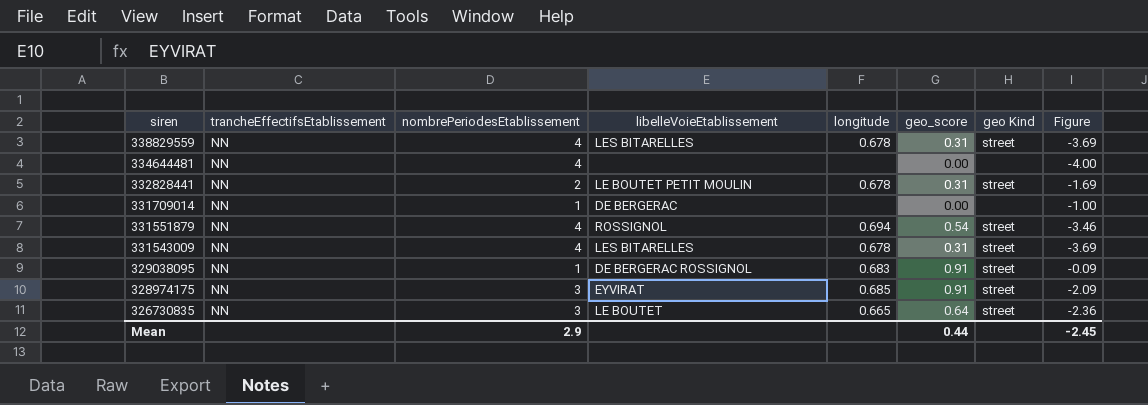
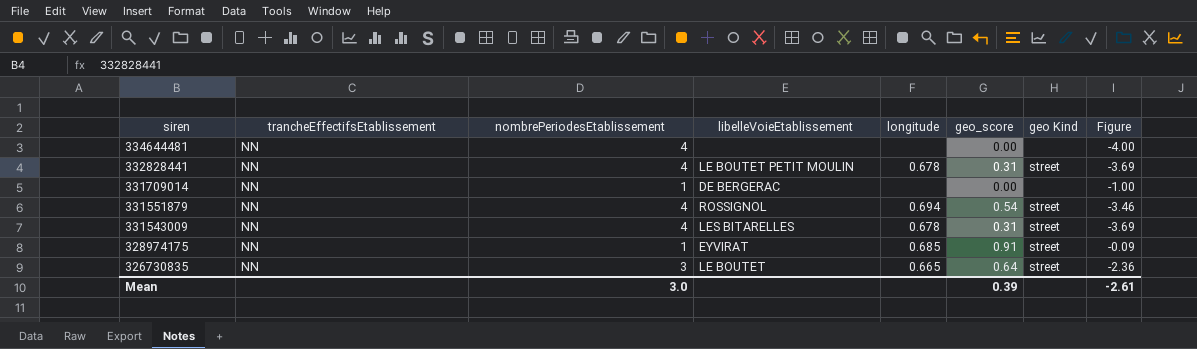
row 338829559: NN | 4 | LES BITARELLES | 0.678 | 0.31 | street | -3.69 -> none
row 329038095: NN | 1 | DE BERGERAC ROSSIGNOL | 0.683 | 0.91 | street | -0.09 -> none
332828441 | nombrePeriodesEtablissement: 2 -> 4
332828441 | Figure: -1.69 -> -3.69
328974175 | nombrePeriodesEtablissement: 3 -> 1
328974175 | Figure: -2.09 -> -0.09
Mean | nombrePeriodesEtablissement: 2.9 -> 3.0
Mean | geo_score: 0.44 -> 0.39
Mean | Figure: -2.45 -> -2.61

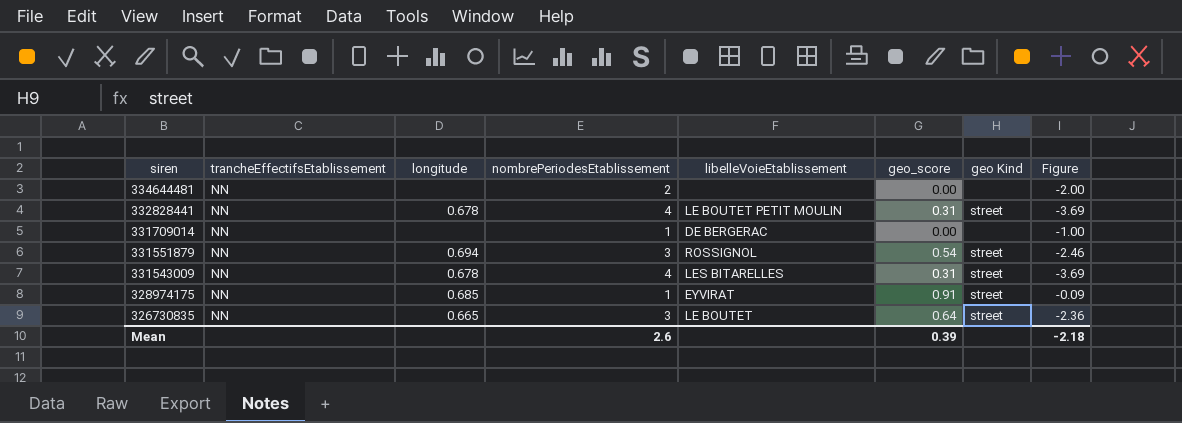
column longitude | position: 5 -> 3
334644481 | nombrePeriodesEtablissement: 4 -> 2
334644481 | Figure: -4.00 -> -2.00
331551879 | nombrePeriodesEtablissement: 4 -> 3
331551879 | Figure: -3.46 -> -2.46
Mean | nombrePeriodesEtablissement: 3.0 -> 2.6
Mean | Figure: -2.61 -> -2.18

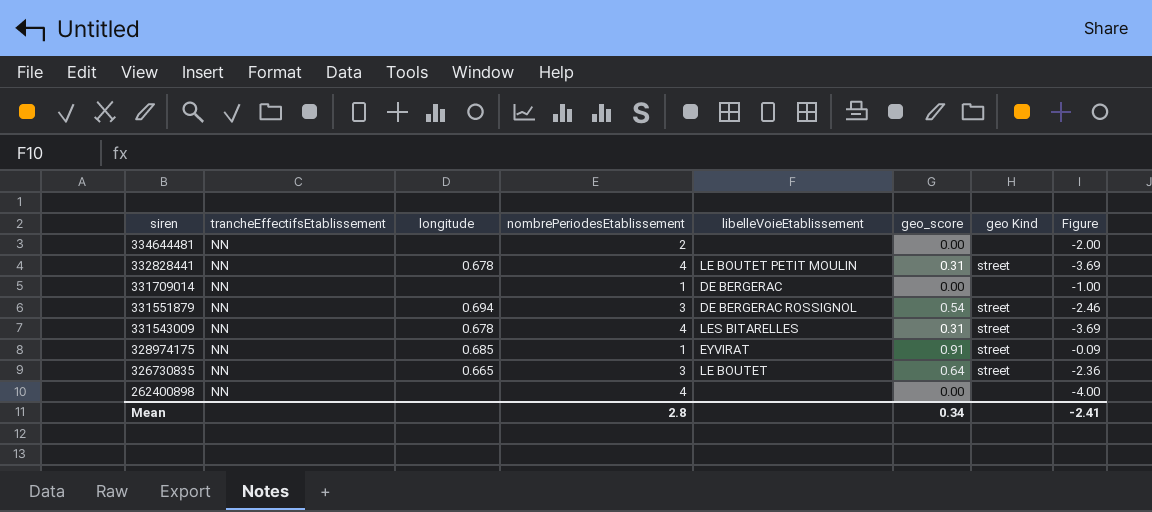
331551879 | libelleVoieEtablissement: ROSSIGNOL -> DE BERGERAC ROSSIGNOL
row 262400898: none -> NN | none | 4 | none | 0.00 | none | -4.00
Mean | nombrePeriodesEtablissement: 2.6 -> 2.8
Mean | geo_score: 0.39 -> 0.34
Mean | Figure: -2.18 -> -2.41

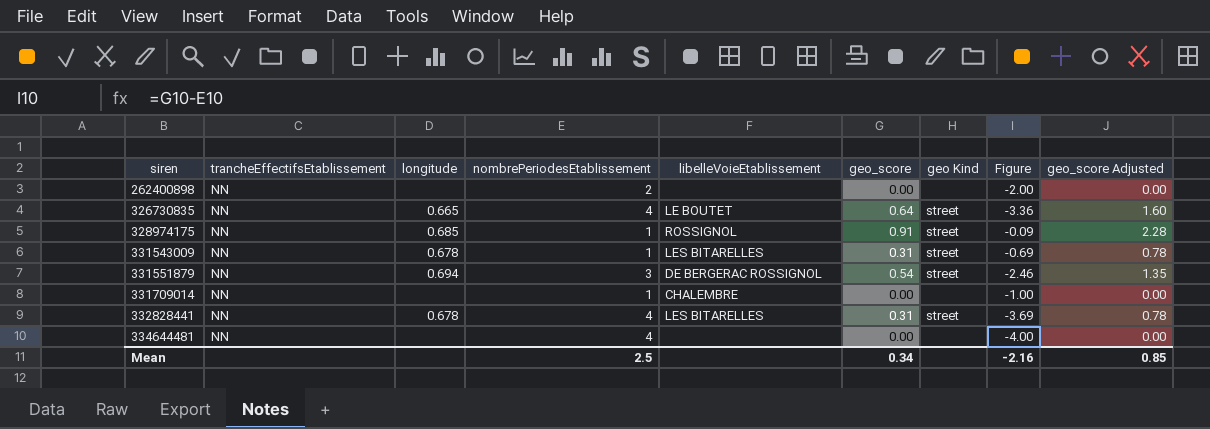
row order: siren descending -> siren ascending
column geo_score Adjusted | formula: none -> [geo_score] * 2.5
262400898 | nombrePeriodesEtablissement: 4 -> 2
262400898 | Figure: -4.00 -> -2.00
326730835 | nombrePeriodesEtablissement: 3 -> 4
326730835 | Figure: -2.36 -> -3.36
328974175 | libelleVoieEtablissement: EYVIRAT -> ROSSIGNOL
331543009 | nombrePeriodesEtablissement: 4 -> 1
331543009 | Figure: -3.69 -> -0.69
331709014 | libelleVoieEtablissement: DE BERGERAC -> CHALEMBRE
332828441 | libelleVoieEtablissement: LE BOUTET PETIT MOULIN -> LES BITARELLES
334644481 | nombrePeriodesEtablissement: 2 -> 4
334644481 | Figure: -2.00 -> -4.00
Mean | nombrePeriodesEtablissement: 2.8 -> 2.5
Mean | Figure: -2.41 -> -2.16

